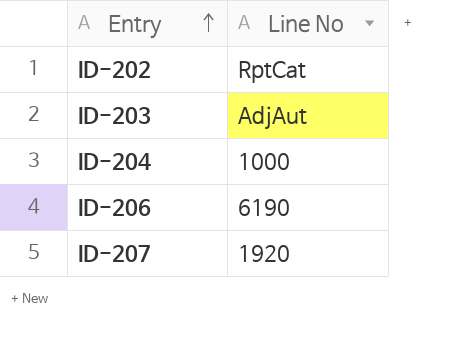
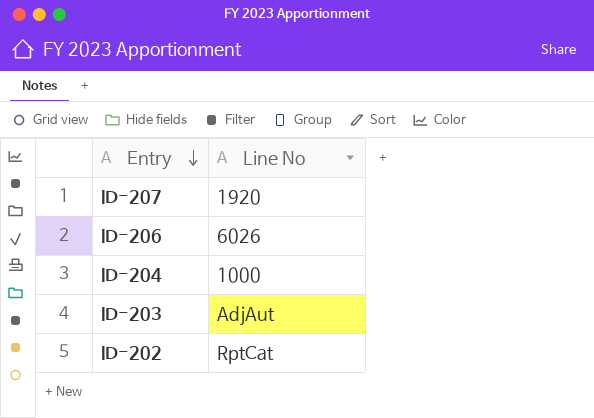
row order: Entry ascending -> Entry descending
ID-206 | Line No: 6190 -> 6026

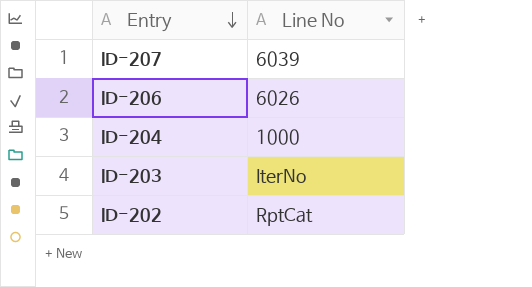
ID-207 | Line No: 1920 -> 6039
ID-203 | Line No: AdjAut -> IterNo

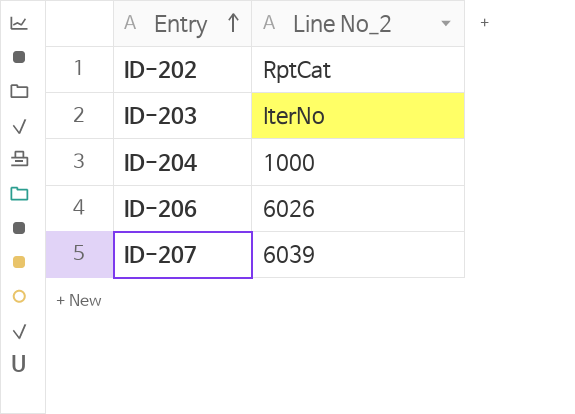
row order: Entry descending -> Entry ascending
column name: Line No -> Line No_2

